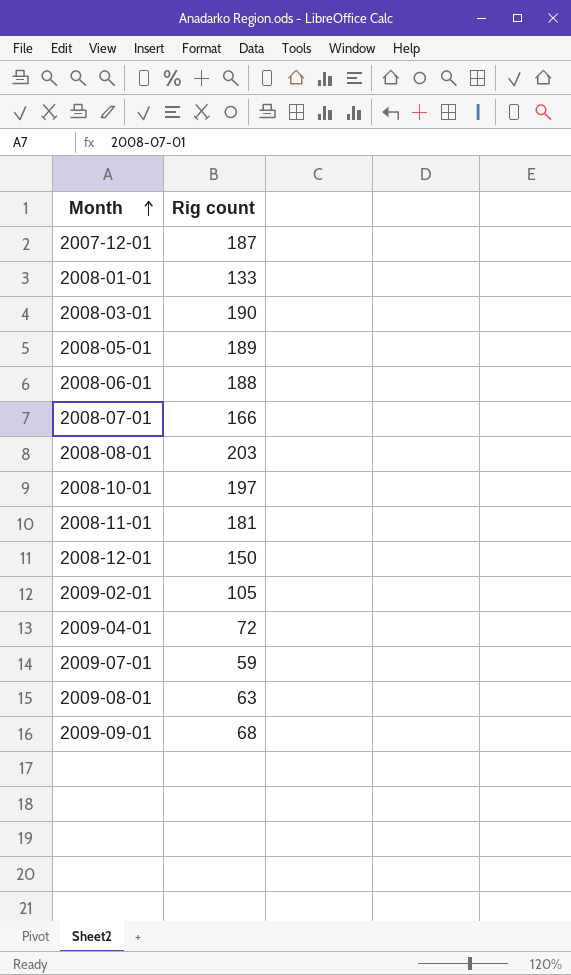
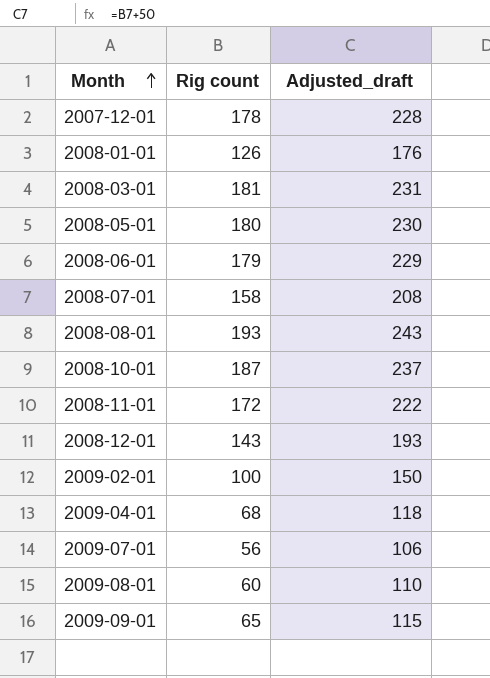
column Adjusted_draft | formula: none -> [Rig count] + 50
2007-12-01 | Rig count: 187 -> 178
2008-01-01 | Rig count: 133 -> 126
2008-03-01 | Rig count: 190 -> 181
2008-05-01 | Rig count: 189 -> 180
2008-06-01 | Rig count: 188 -> 179
2008-07-01 | Rig count: 166 -> 158
2008-08-01 | Rig count: 203 -> 193
2008-10-01 | Rig count: 197 -> 187
2008-11-01 | Rig count: 181 -> 172
2008-12-01 | Rig count: 150 -> 143
2009-02-01 | Rig count: 105 -> 100
2009-04-01 | Rig count: 72 -> 68
2009-07-01 | Rig count: 59 -> 56
2009-08-01 | Rig count: 63 -> 60
2009-09-01 | Rig count: 68 -> 65

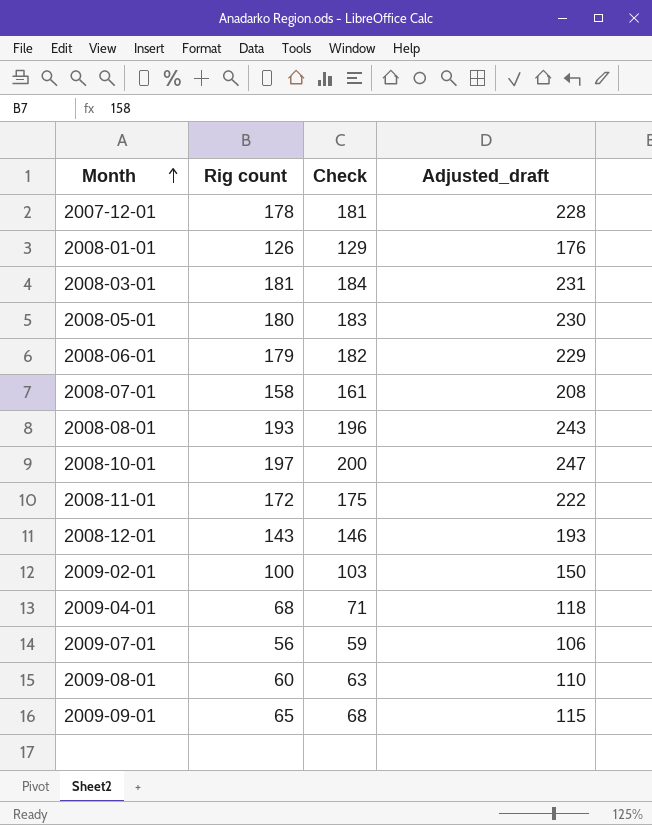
column Check | formula: none -> [Rig count] + 3
2008-10-01 | Rig count: 187 -> 197
2008-10-01 | Adjusted_draft: 237 -> 247

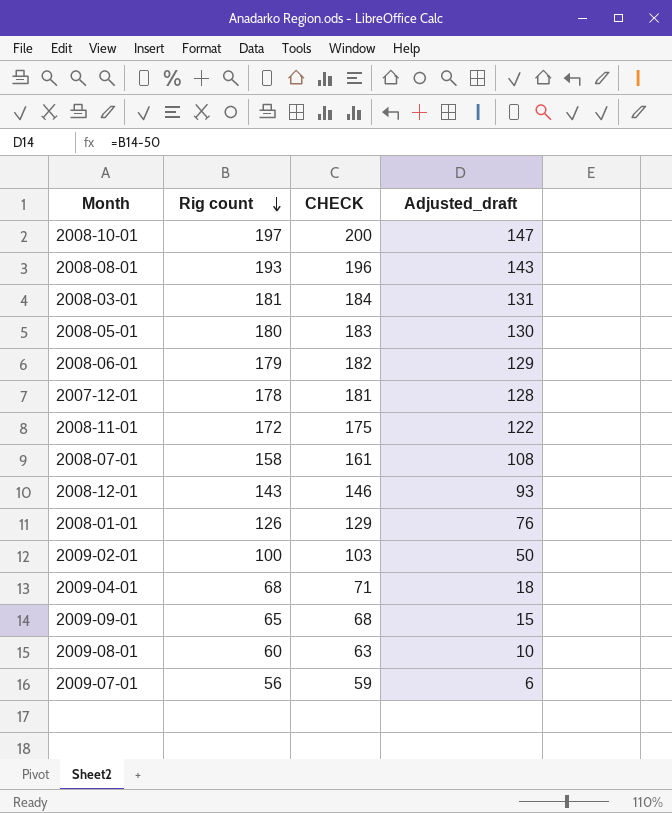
row order: Month ascending -> Rig count descending
column name: Check -> CHECK
column Adjusted_draft | formula: [Rig count] + 50 -> [Rig count] - 50

